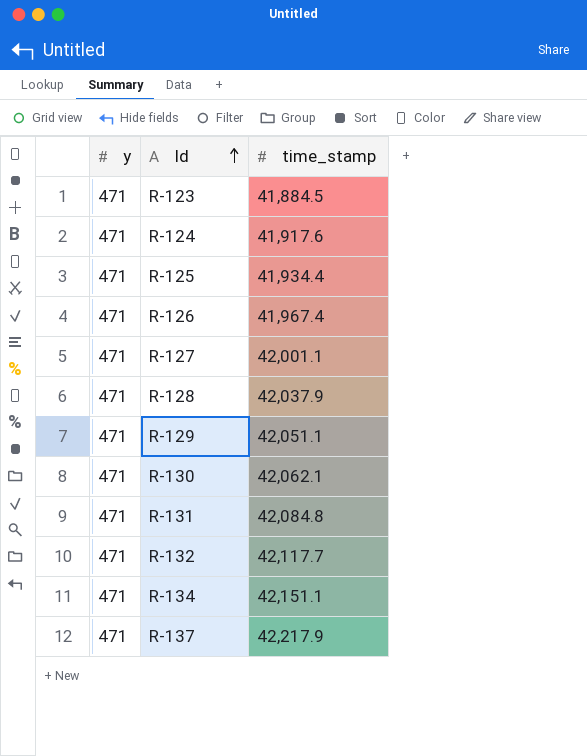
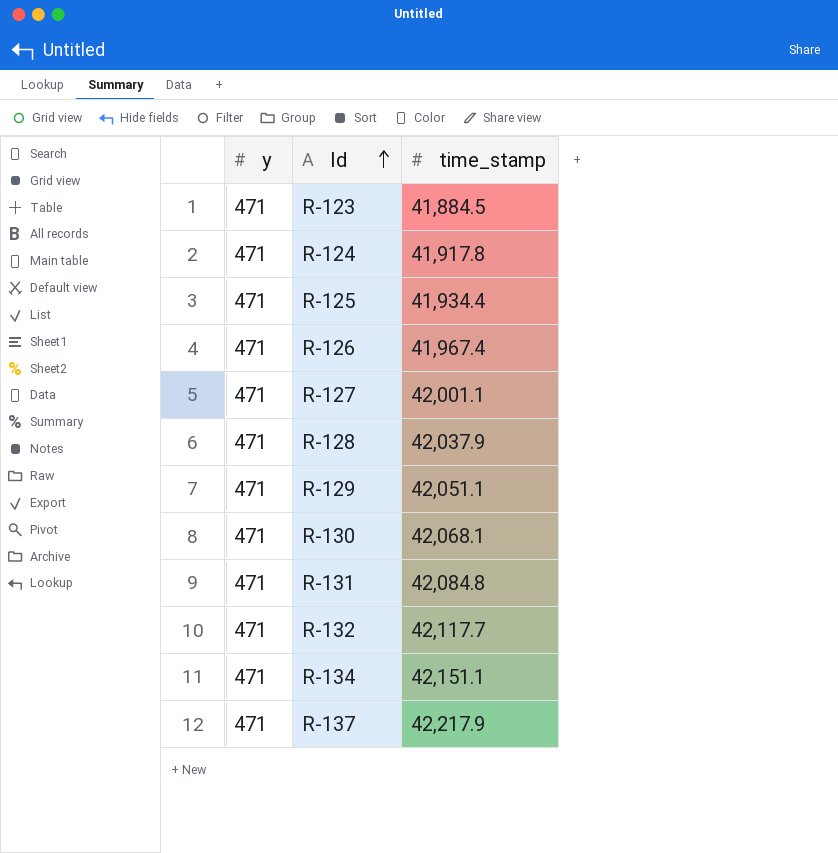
R-124 | time_stamp: 41,917.6 -> 41,917.8
R-130 | time_stamp: 42,062.1 -> 42,068.1

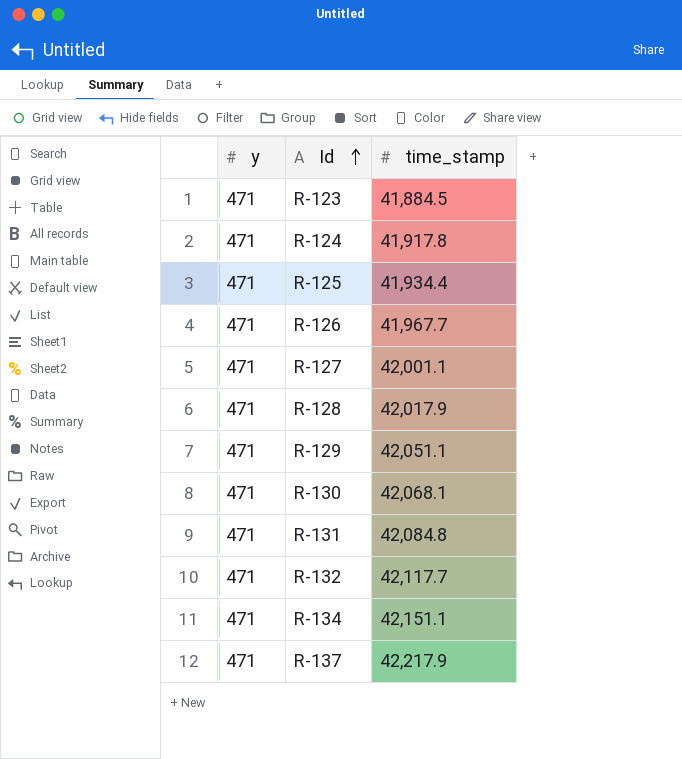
R-126 | time_stamp: 41,967.4 -> 41,967.7
R-128 | time_stamp: 42,037.9 -> 42,017.9

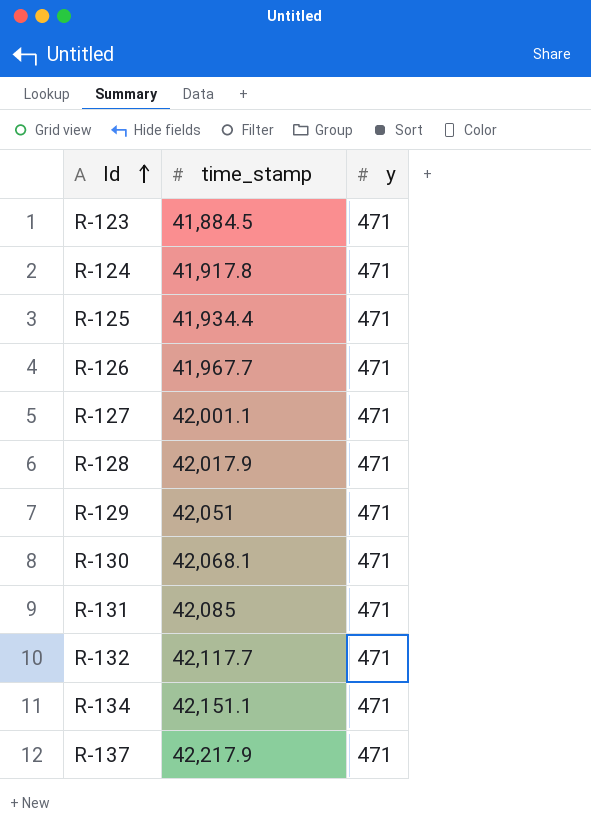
column y | position: 1 -> 3
R-129 | time_stamp: 42,051.1 -> 42,051
R-131 | time_stamp: 42,084.8 -> 42,085

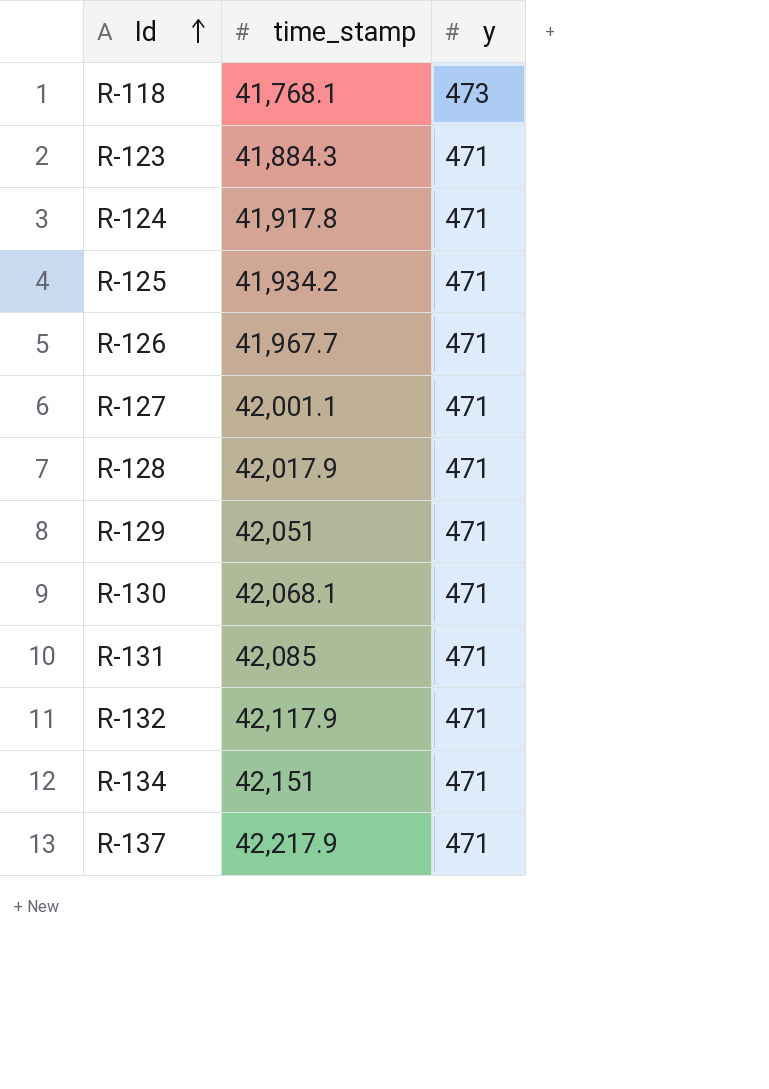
row R-118: none -> 41,768.1 | 473
R-123 | time_stamp: 41,884.5 -> 41,884.3
R-125 | time_stamp: 41,934.4 -> 41,934.2
R-132 | time_stamp: 42,117.7 -> 42,117.9
R-134 | time_stamp: 42,151.1 -> 42,151

